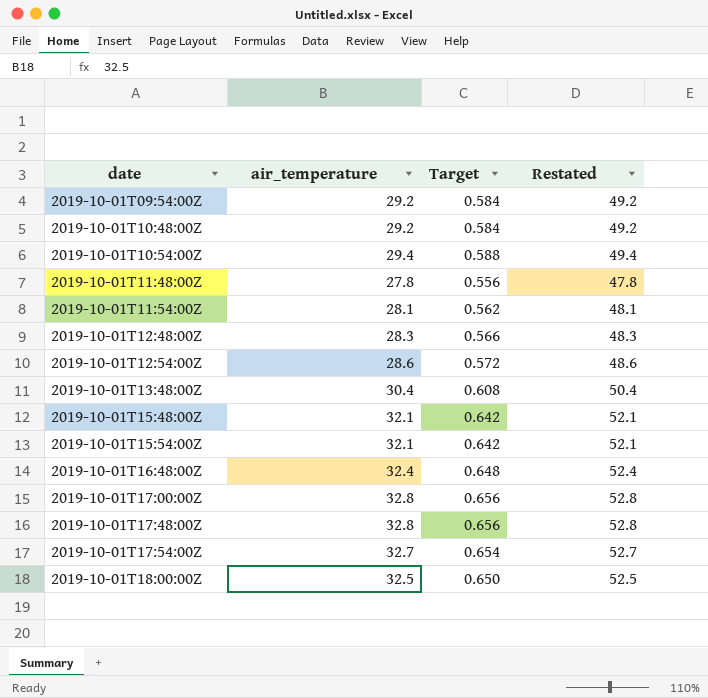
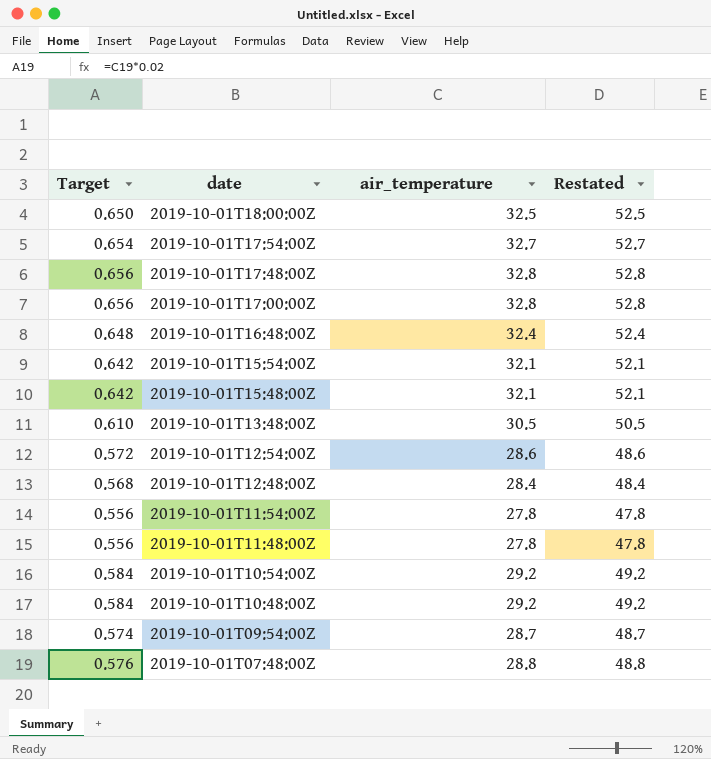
row order: date ascending -> date descending
column Target | position: 3 -> 1
2019-10-01T13:48:00Z | Target: 0.608 -> 0.610
2019-10-01T13:48:00Z | air_temperature: 30.4 -> 30.5
2019-10-01T13:48:00Z | Restated: 50.4 -> 50.5
2019-10-01T12:48:00Z | Target: 0.566 -> 0.568
2019-10-01T12:48:00Z | air_temperature: 28.3 -> 28.4
2019-10-01T12:48:00Z | Restated: 48.3 -> 48.4
2019-10-01T11:54:00Z | Target: 0.562 -> 0.556
2019-10-01T11:54:00Z | air_temperature: 28.1 -> 27.8
2019-10-01T11:54:00Z | Restated: 48.1 -> 47.8
2019-10-01T10:54:00Z | Target: 0.588 -> 0.584
2019-10-01T10:54:00Z | air_temperature: 29.4 -> 29.2
2019-10-01T10:54:00Z | Restated: 49.4 -> 49.2
2019-10-01T09:54:00Z | Target: 0.584 -> 0.574
2019-10-01T09:54:00Z | air_temperature: 29.2 -> 28.7
2019-10-01T09:54:00Z | Restated: 49.2 -> 48.7
row 2019-10-01T07:48:00Z: none -> 0.576 | 28.8 | 48.8

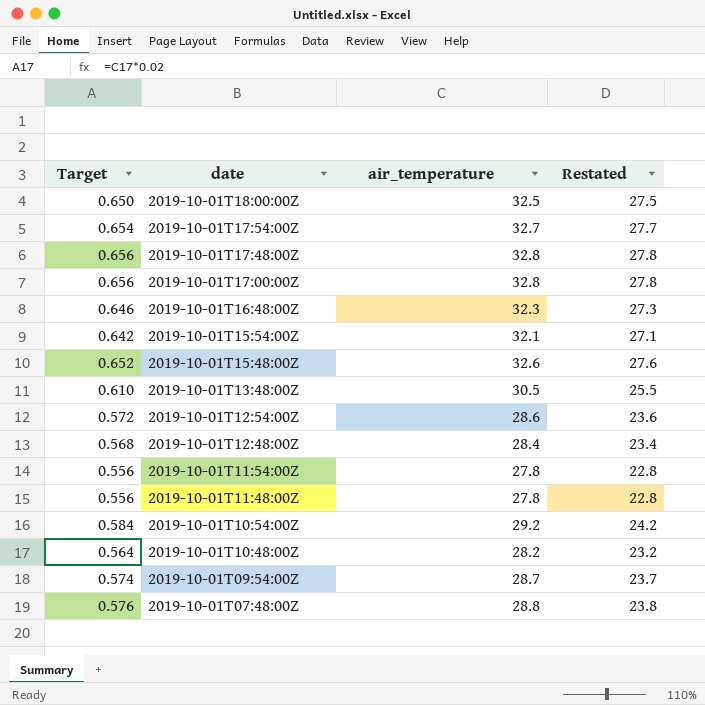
column Restated | formula: [air_temperature] + 20 -> [air_temperature] - 5
2019-10-01T16:48:00Z | Target: 0.648 -> 0.646
2019-10-01T16:48:00Z | air_temperature: 32.4 -> 32.3
2019-10-01T15:48:00Z | Target: 0.642 -> 0.652
2019-10-01T15:48:00Z | air_temperature: 32.1 -> 32.6
2019-10-01T10:48:00Z | Target: 0.584 -> 0.564
2019-10-01T10:48:00Z | air_temperature: 29.2 -> 28.2

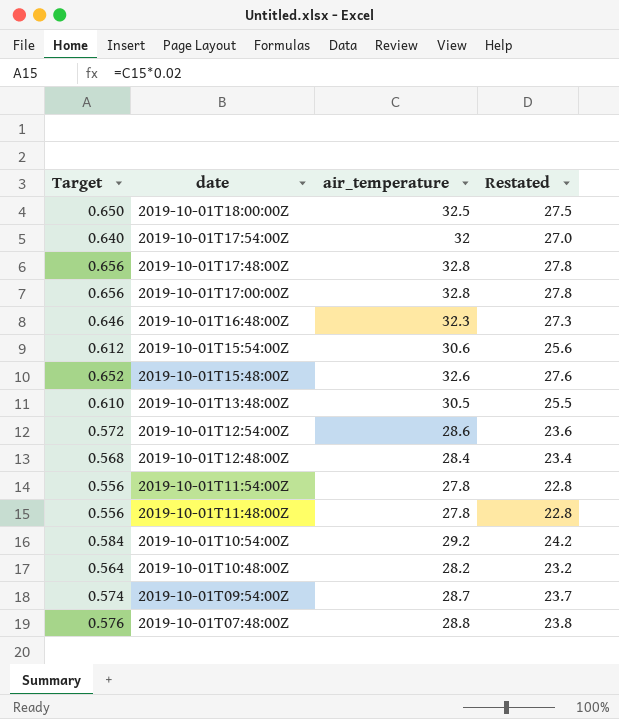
2019-10-01T17:54:00Z | Target: 0.654 -> 0.640
2019-10-01T17:54:00Z | air_temperature: 32.7 -> 32
2019-10-01T17:54:00Z | Restated: 27.7 -> 27.0
2019-10-01T15:54:00Z | Target: 0.642 -> 0.612
2019-10-01T15:54:00Z | air_temperature: 32.1 -> 30.6
2019-10-01T15:54:00Z | Restated: 27.1 -> 25.6

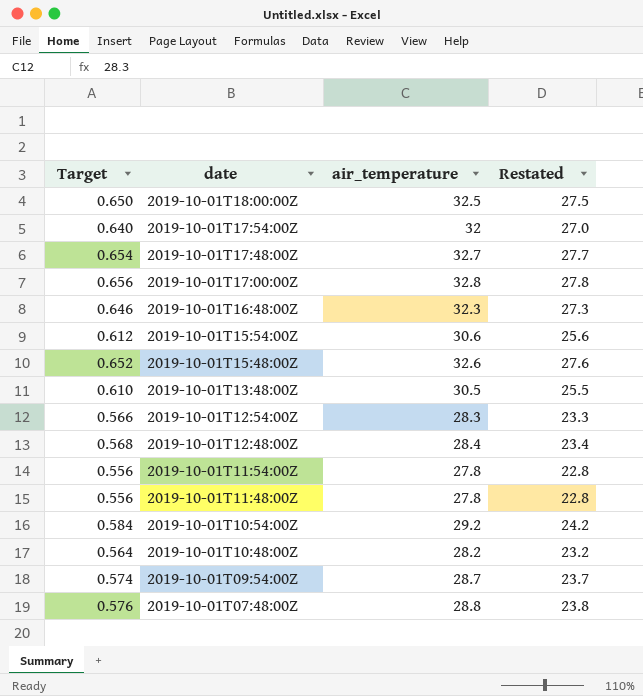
2019-10-01T17:48:00Z | Target: 0.656 -> 0.654
2019-10-01T17:48:00Z | air_temperature: 32.8 -> 32.7
2019-10-01T17:48:00Z | Restated: 27.8 -> 27.7
2019-10-01T12:54:00Z | Target: 0.572 -> 0.566
2019-10-01T12:54:00Z | air_temperature: 28.6 -> 28.3
2019-10-01T12:54:00Z | Restated: 23.6 -> 23.3

